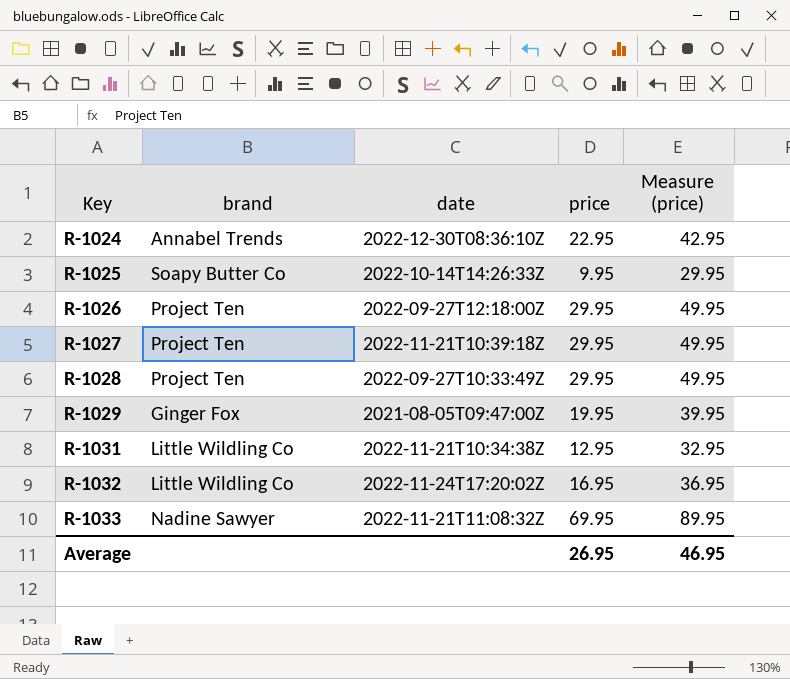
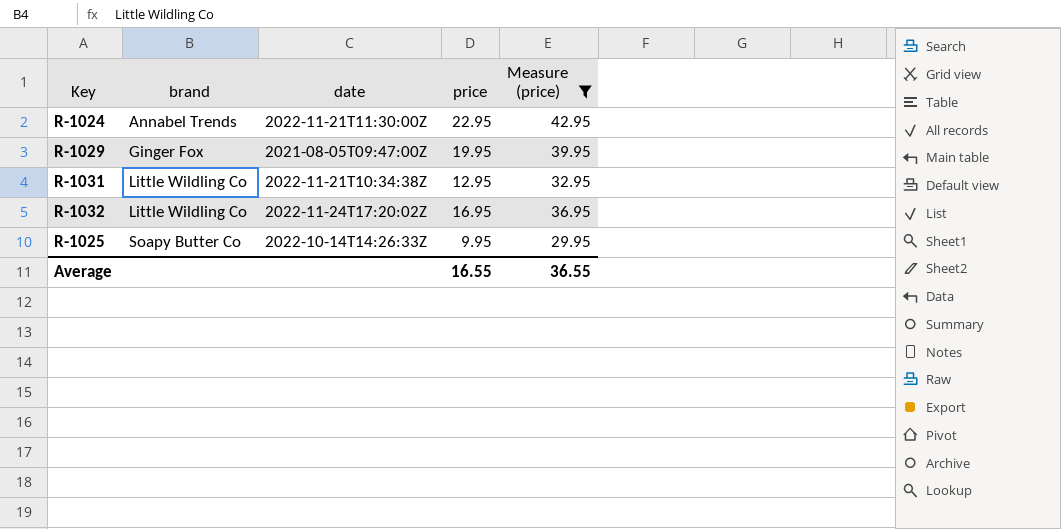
filter: none -> Measure (price) <= 42.95
row order: Key ascending -> brand ascending
R-1024 | date: 2022-12-30T08:36:10Z -> 2022-11-21T11:30:00Z
Average | price: 26.95 -> 16.55
Average | Measure (price): 46.95 -> 36.55

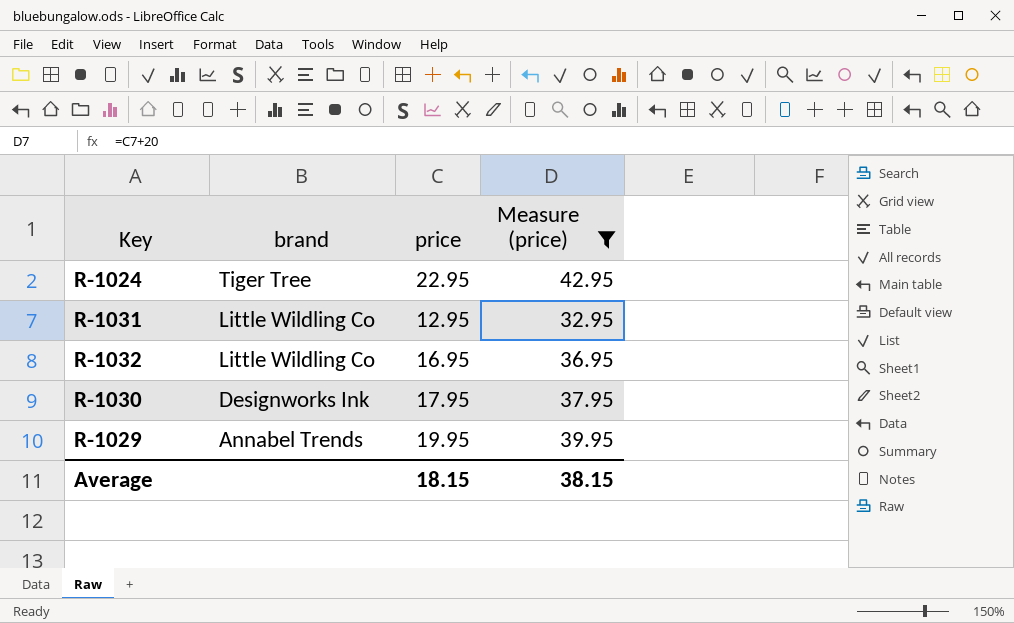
row order: brand ascending -> brand descending
column date | position: 3 -> none
row R-1025: Soapy Butter Co | 2022-10-14T14:26:33Z | 9.95 | 29.95 -> none
R-1024 | brand: Annabel Trends -> Tiger Tree
row R-1030: none -> Designworks Ink | 17.95 | 37.95
R-1029 | brand: Ginger Fox -> Annabel Trends
Average | price: 16.55 -> 18.15
Average | Measure (price): 36.55 -> 38.15

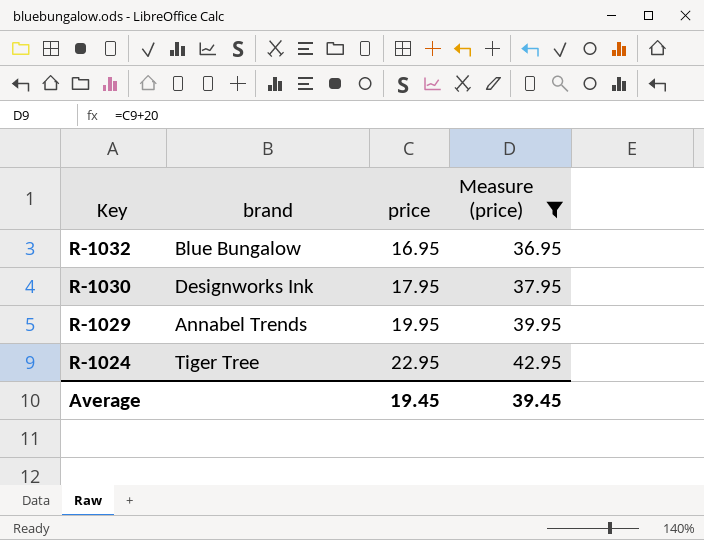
row order: brand descending -> Key descending
row R-1031: Little Wildling Co | 12.95 | 32.95 -> none
R-1032 | brand: Little Wildling Co -> Blue Bungalow
Average | price: 18.15 -> 19.45
Average | Measure (price): 38.15 -> 39.45

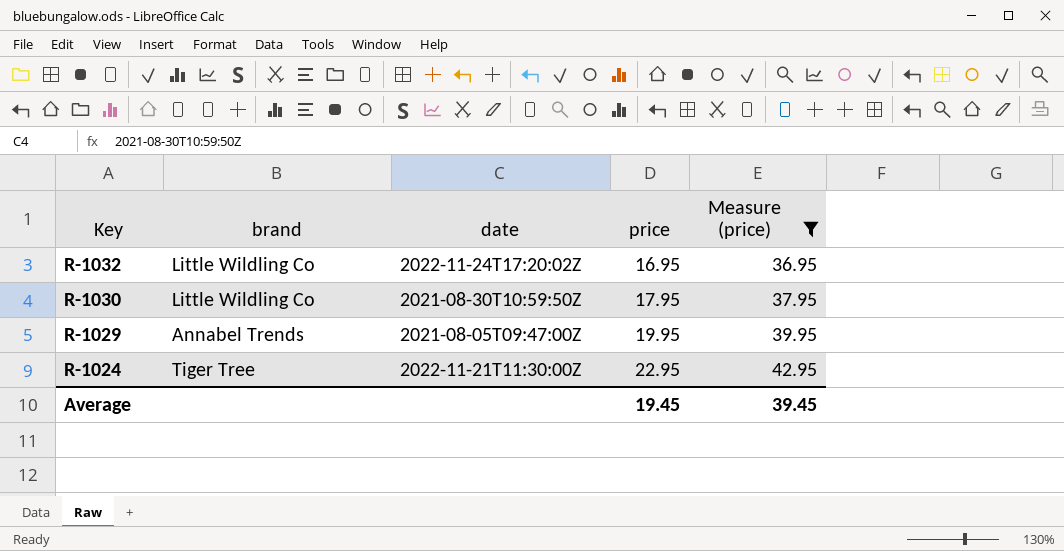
column date | position: none -> 3
R-1032 | brand: Blue Bungalow -> Little Wildling Co
R-1030 | brand: Designworks Ink -> Little Wildling Co

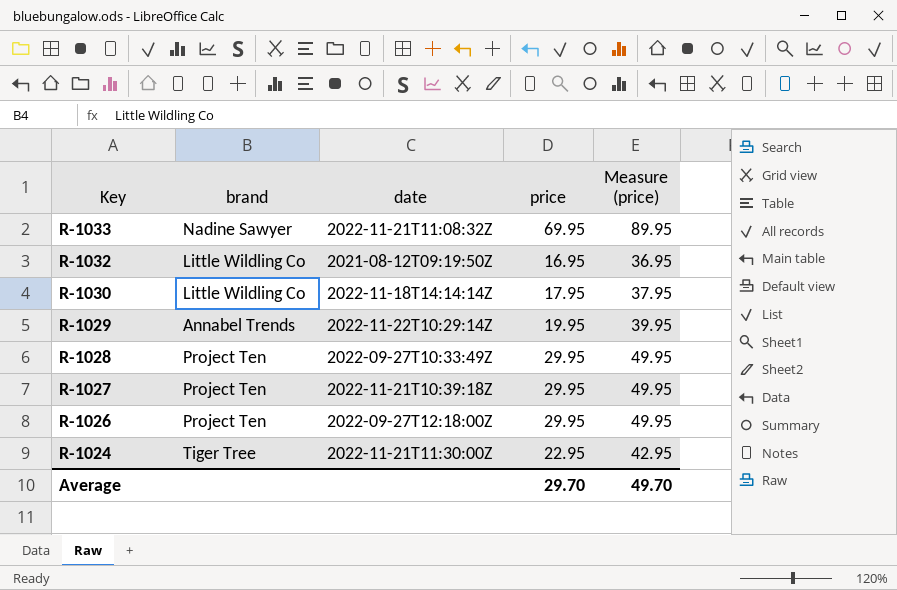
filter: Measure (price) <= 42.95 -> none
R-1032 | date: 2022-11-24T17:20:02Z -> 2021-08-12T09:19:50Z
R-1030 | date: 2021-08-30T10:59:50Z -> 2022-11-18T14:14:14Z
R-1029 | date: 2021-08-05T09:47:00Z -> 2022-11-22T10:29:14Z
Average | price: 19.45 -> 29.70
Average | Measure (price): 39.45 -> 49.70

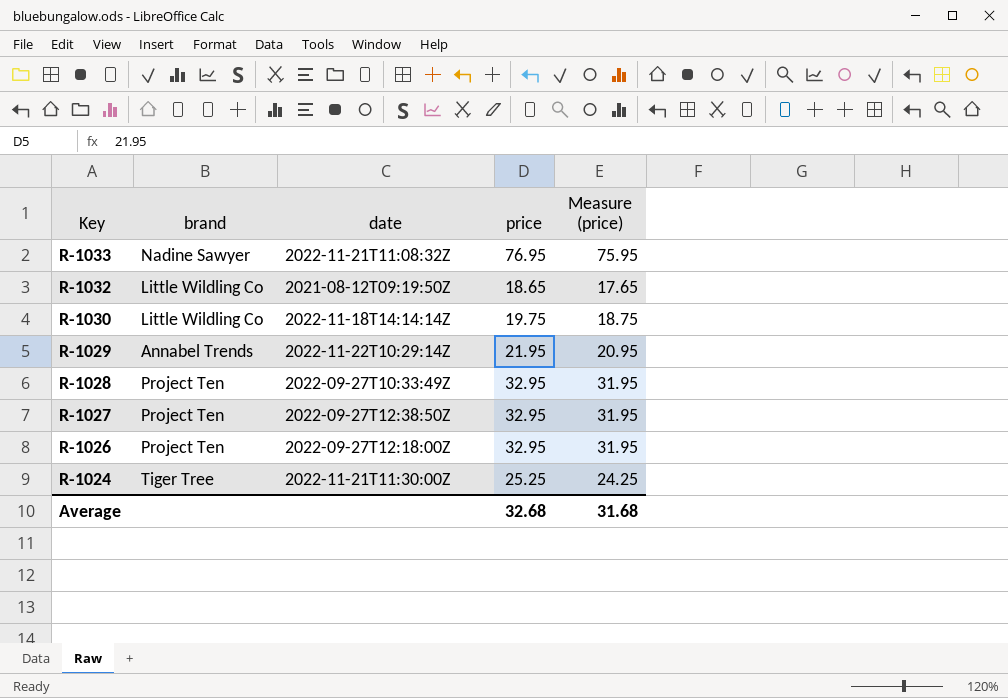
column Measure (price) | formula: [price] + 20 -> [price] - 1
R-1033 | price: 69.95 -> 76.95
R-1032 | price: 16.95 -> 18.65
R-1030 | price: 17.95 -> 19.75
R-1029 | price: 19.95 -> 21.95
R-1028 | price: 29.95 -> 32.95
R-1027 | date: 2022-11-21T10:39:18Z -> 2022-09-27T12:38:50Z
R-1027 | price: 29.95 -> 32.95
R-1026 | price: 29.95 -> 32.95
R-1024 | price: 22.95 -> 25.25
Average | price: 29.70 -> 32.68
Average | Measure (price): 49.70 -> 31.68

